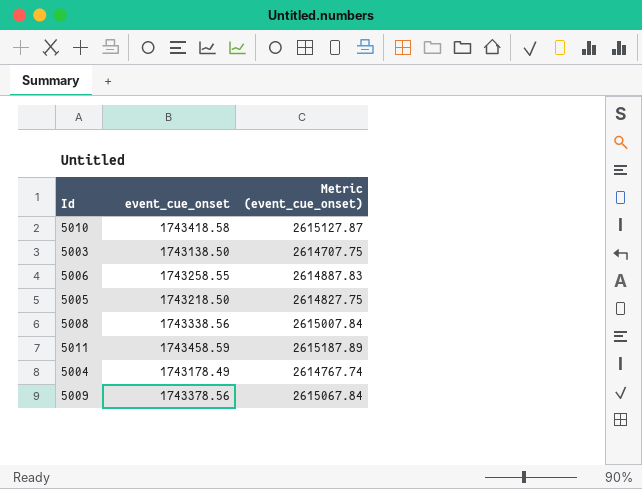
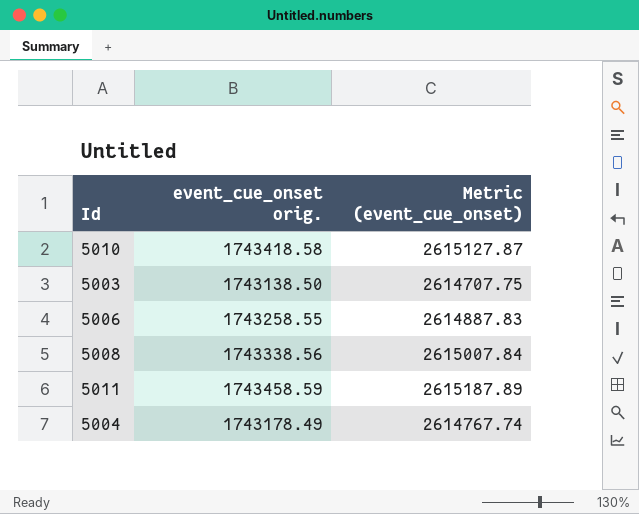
column name: event_cue_onset -> event_cue_onset orig.
row 5005: 1743218.50 | 2614827.75 -> none
row 5009: 1743378.56 | 2615067.84 -> none

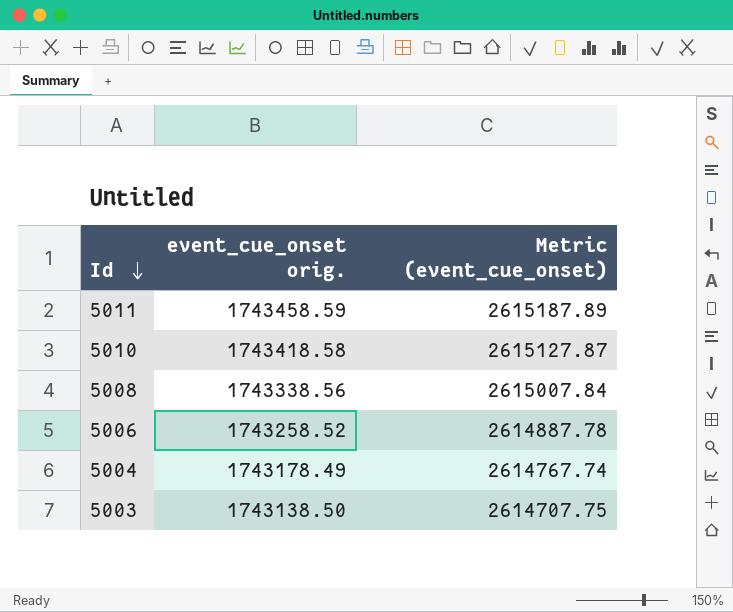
row order: none -> Id descending
5006 | event_cue_onset orig.: 1743258.55 -> 1743258.52
5006 | Metric (event_cue_onset): 2614887.83 -> 2614887.78

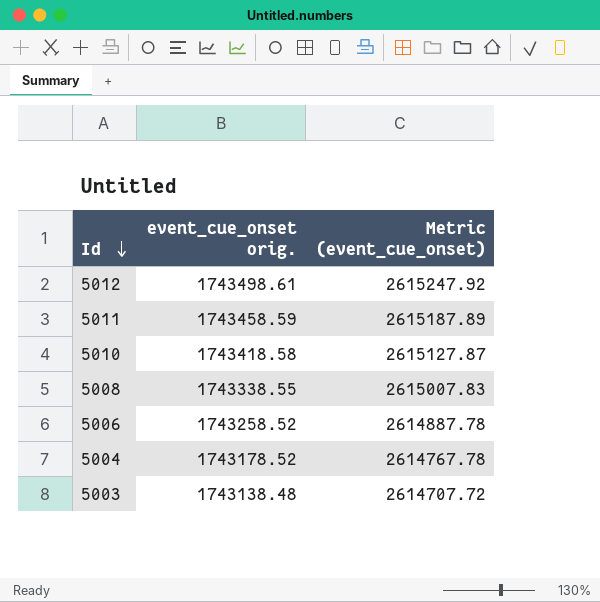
row 5012: none -> 1743498.61 | 2615247.92
5008 | event_cue_onset orig.: 1743338.56 -> 1743338.55
5008 | Metric (event_cue_onset): 2615007.84 -> 2615007.83
5004 | event_cue_onset orig.: 1743178.49 -> 1743178.52
5004 | Metric (event_cue_onset): 2614767.74 -> 2614767.78
5003 | event_cue_onset orig.: 1743138.50 -> 1743138.48
5003 | Metric (event_cue_onset): 2614707.75 -> 2614707.72

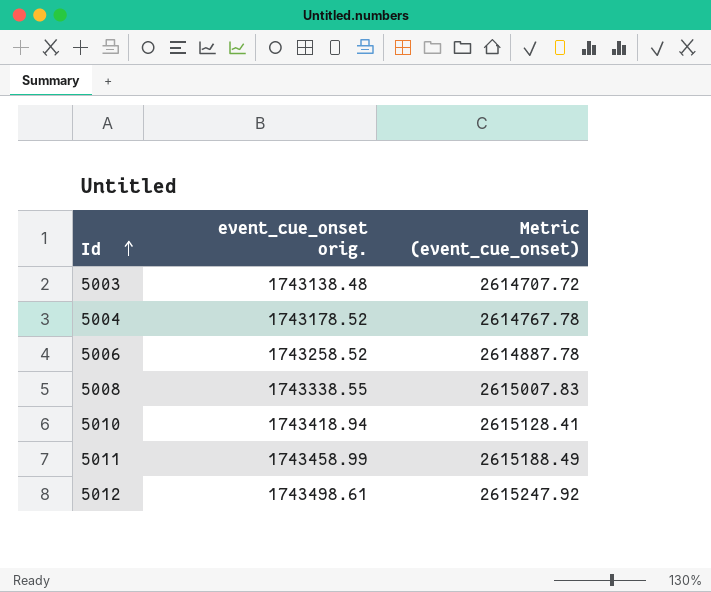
row order: Id descending -> Id ascending
5010 | event_cue_onset orig.: 1743418.58 -> 1743418.94
5010 | Metric (event_cue_onset): 2615127.87 -> 2615128.41
5011 | event_cue_onset orig.: 1743458.59 -> 1743458.99
5011 | Metric (event_cue_onset): 2615187.89 -> 2615188.49

